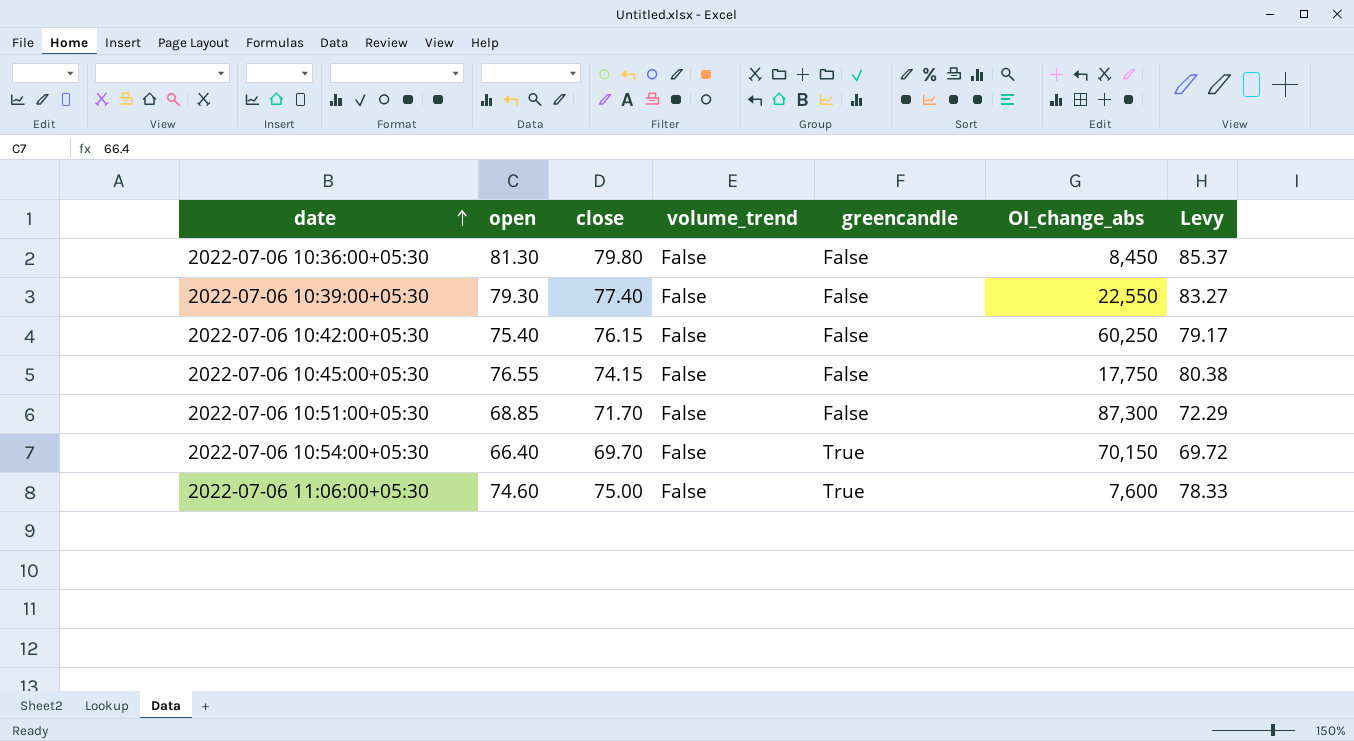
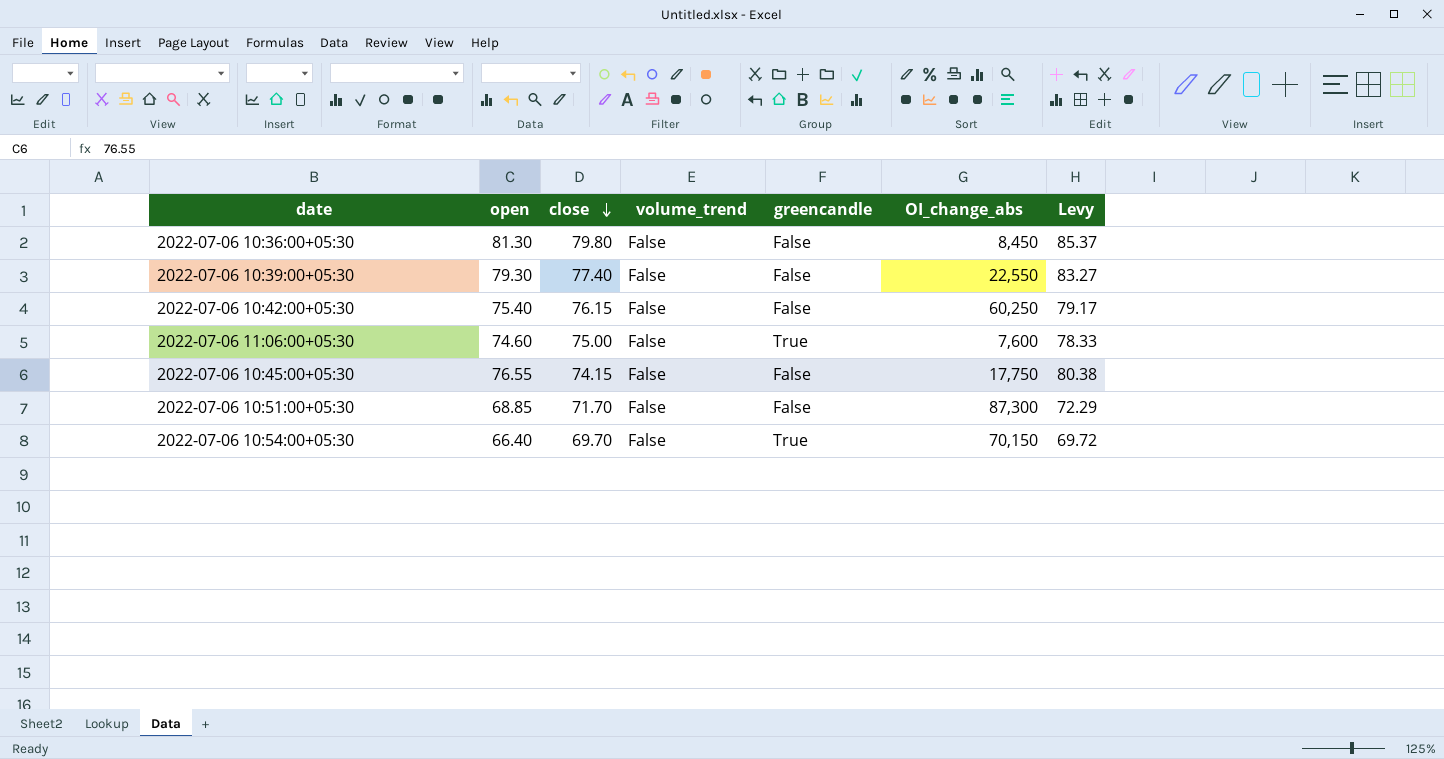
row order: date ascending -> close descending

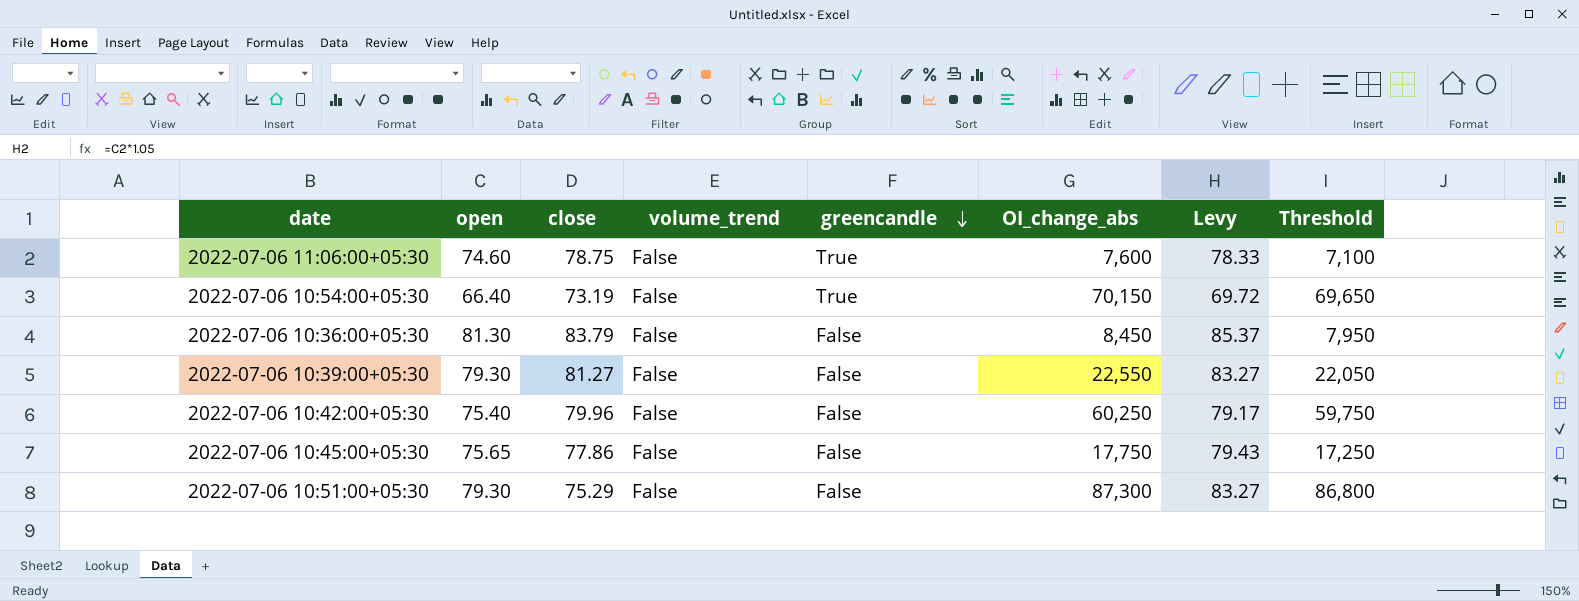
row order: close descending -> greencandle descending
column Threshold | formula: none -> [OI_change_abs] - 500
2022-07-06 11:06:00+05:30 | close: 75.00 -> 78.75
2022-07-06 10:54:00+05:30 | close: 69.70 -> 73.19
2022-07-06 10:36:00+05:30 | close: 79.80 -> 83.79
2022-07-06 10:39:00+05:30 | close: 77.40 -> 81.27
2022-07-06 10:42:00+05:30 | close: 76.15 -> 79.96
2022-07-06 10:45:00+05:30 | open: 76.55 -> 75.65
2022-07-06 10:45:00+05:30 | close: 74.15 -> 77.86
2022-07-06 10:45:00+05:30 | Levy: 80.38 -> 79.43
2022-07-06 10:51:00+05:30 | open: 68.85 -> 79.30
2022-07-06 10:51:00+05:30 | close: 71.70 -> 75.29
2022-07-06 10:51:00+05:30 | Levy: 72.29 -> 83.27

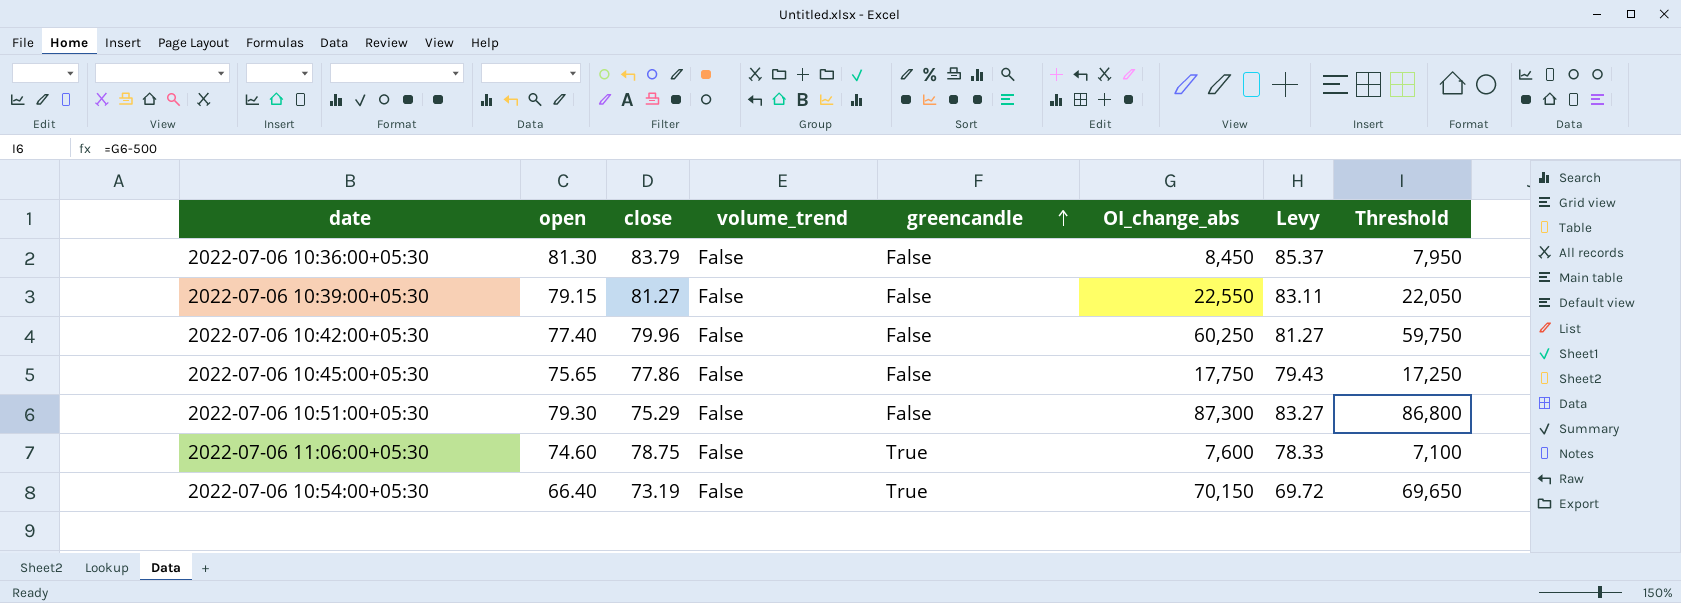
row order: greencandle descending -> greencandle ascending
2022-07-06 10:39:00+05:30 | open: 79.30 -> 79.15
2022-07-06 10:39:00+05:30 | Levy: 83.27 -> 83.11
2022-07-06 10:42:00+05:30 | open: 75.40 -> 77.40
2022-07-06 10:42:00+05:30 | Levy: 79.17 -> 81.27

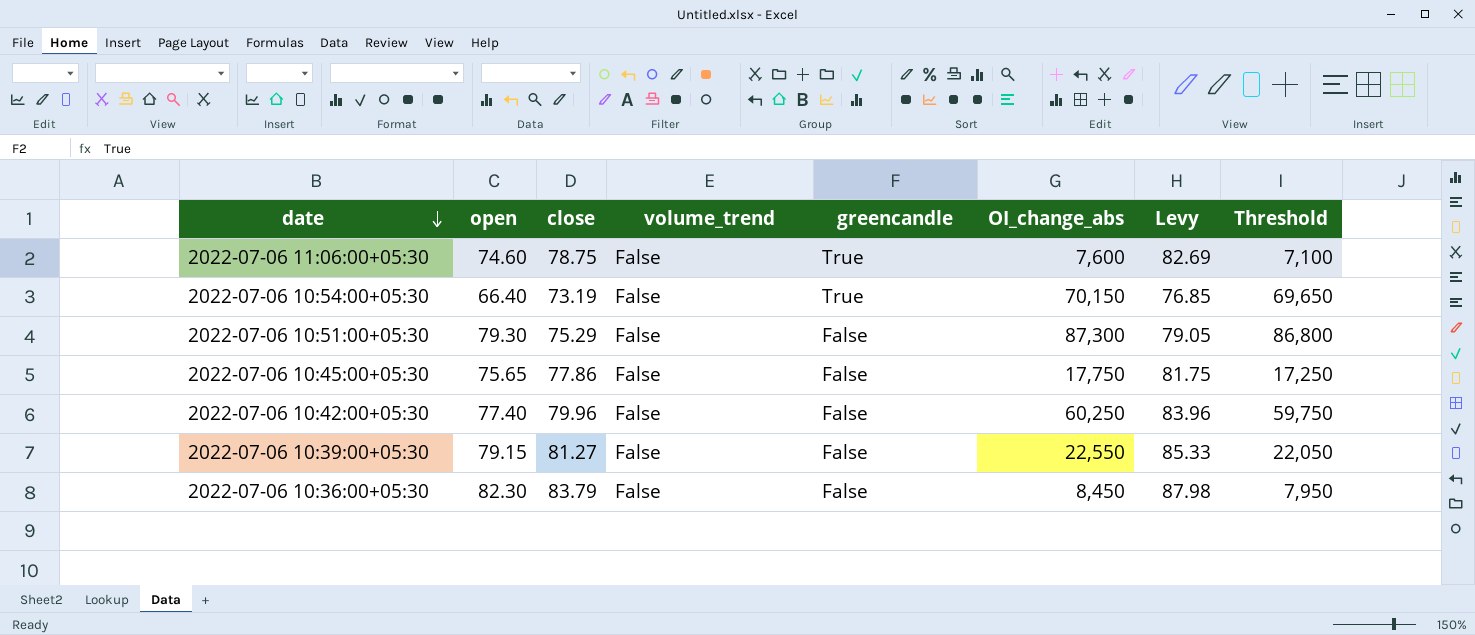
row order: greencandle ascending -> date descending
column Levy | formula: [open] * 1.05 -> [close] * 1.05
2022-07-06 10:36:00+05:30 | open: 81.30 -> 82.30

